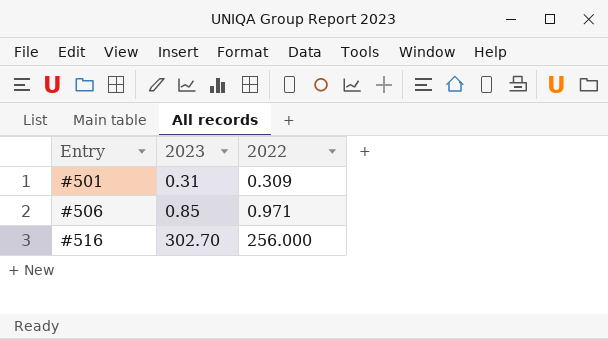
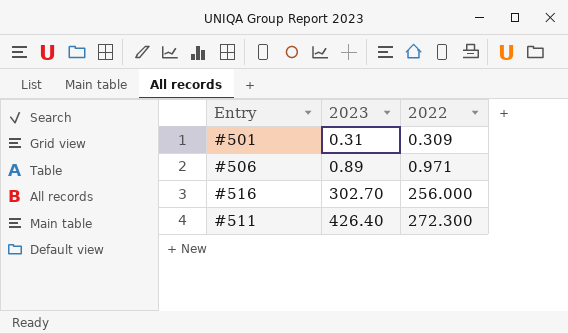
#506 | 2023: 0.85 -> 0.89
row #511: none -> 426.40 | 272.300

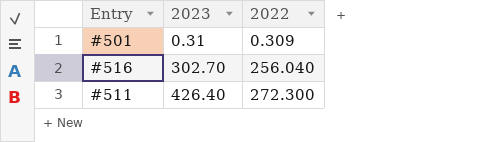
row #506: 0.89 | 0.971 -> none
#516 | 2022: 256.000 -> 256.040

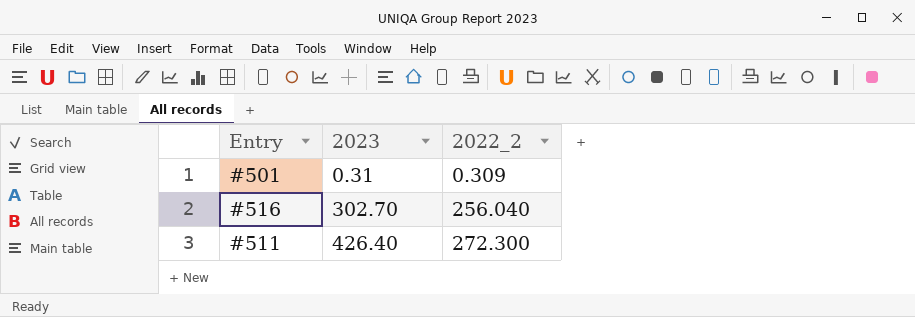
column name: 2022 -> 2022_2

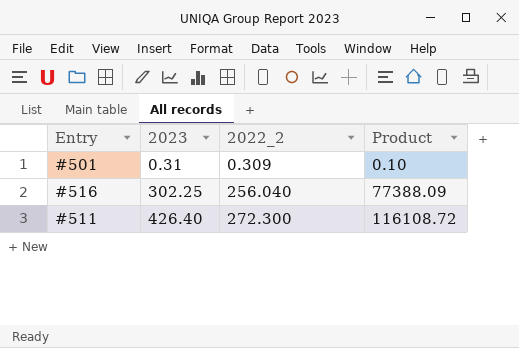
column Product | formula: none -> [2023] * [2022_2]
#516 | 2023: 302.70 -> 302.25

